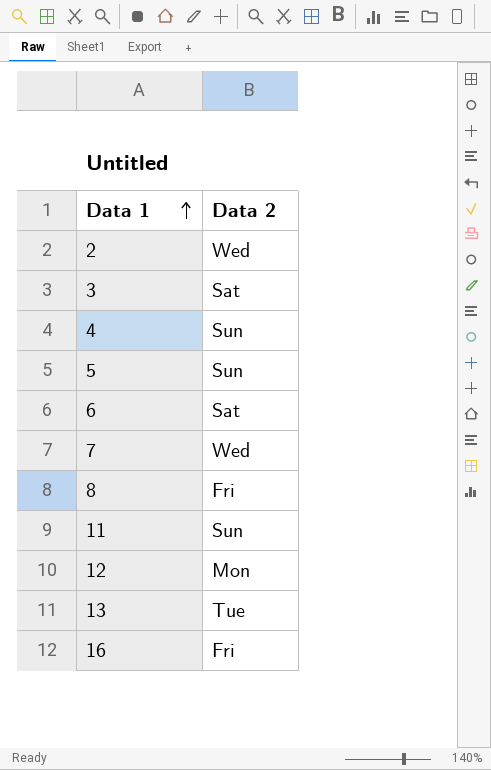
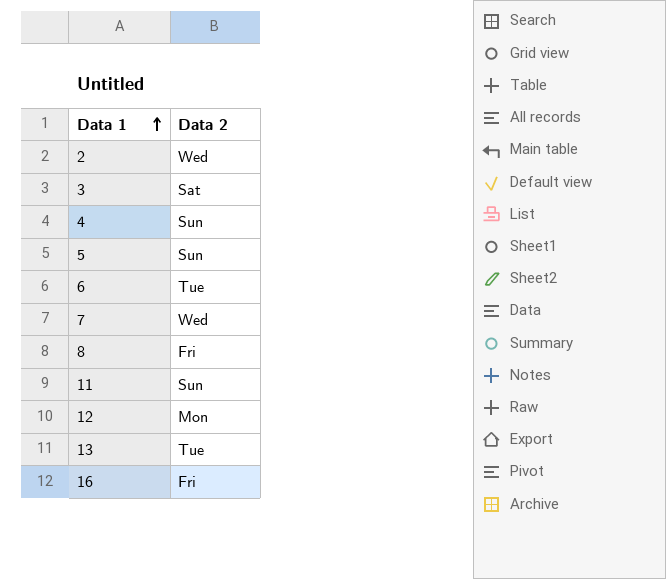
6 | Data 2: Sat -> Tue

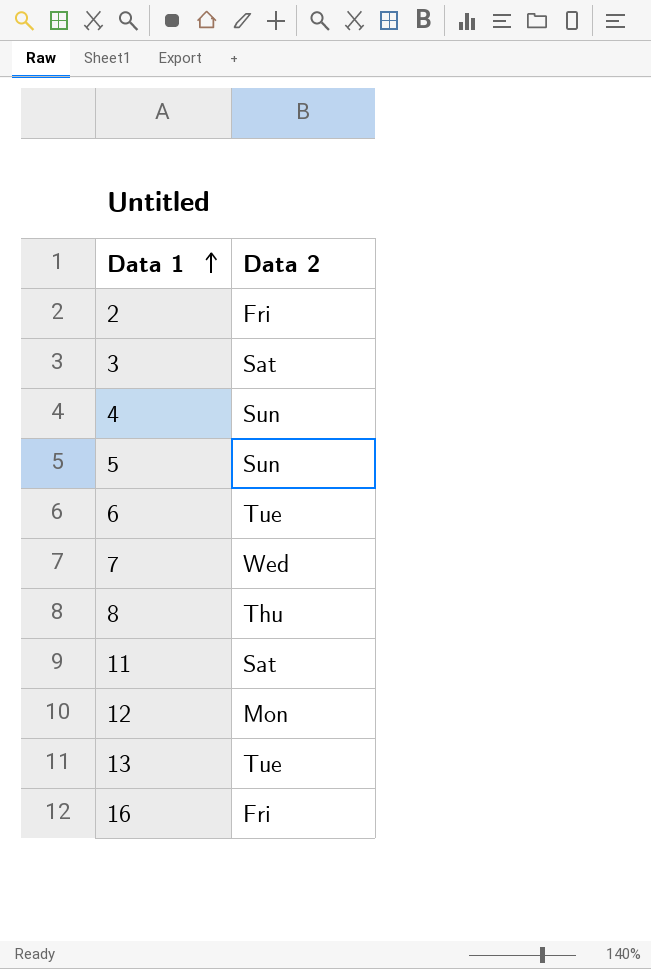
2 | Data 2: Wed -> Fri
8 | Data 2: Fri -> Thu
11 | Data 2: Sun -> Sat

